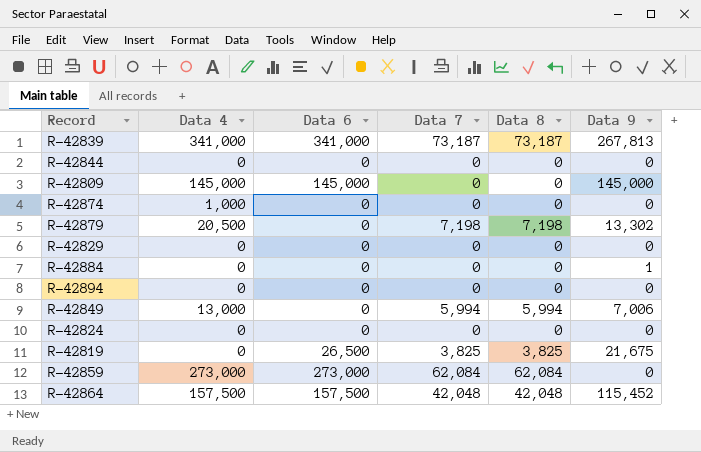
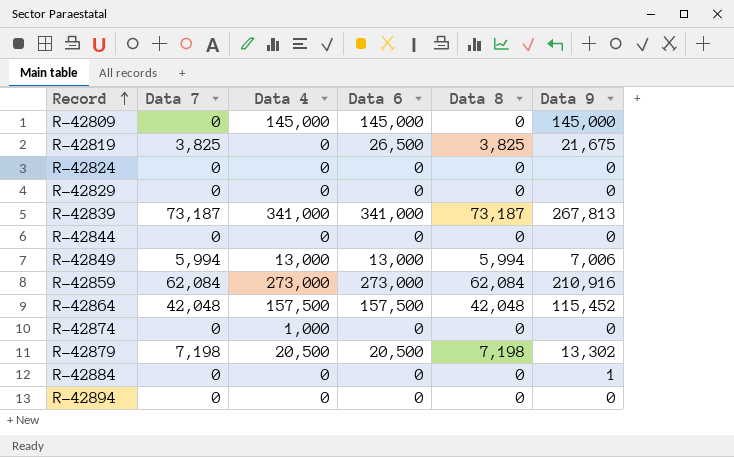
row order: none -> Record ascending
column Data 7 | position: 4 -> 2
R-42849 | Data 6: 0 -> 13,000
R-42859 | Data 9: 0 -> 210,916
R-42879 | Data 6: 0 -> 20,500

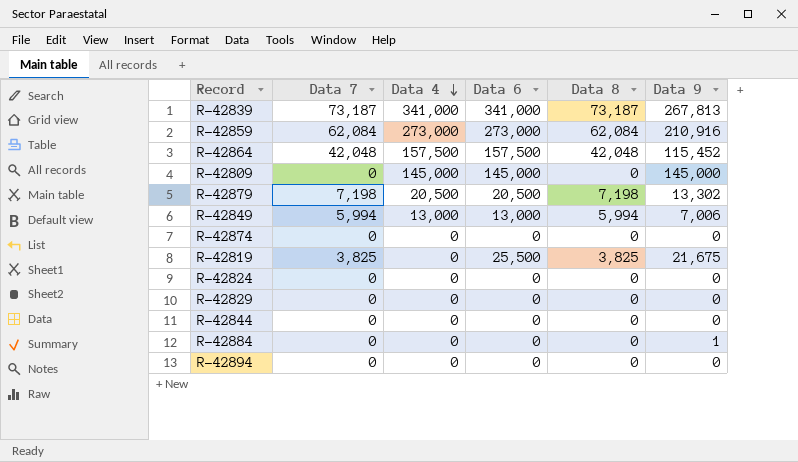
row order: Record ascending -> Data 4 descending
R-42874 | Data 4: 1,000 -> 0
R-42819 | Data 6: 26,500 -> 25,500

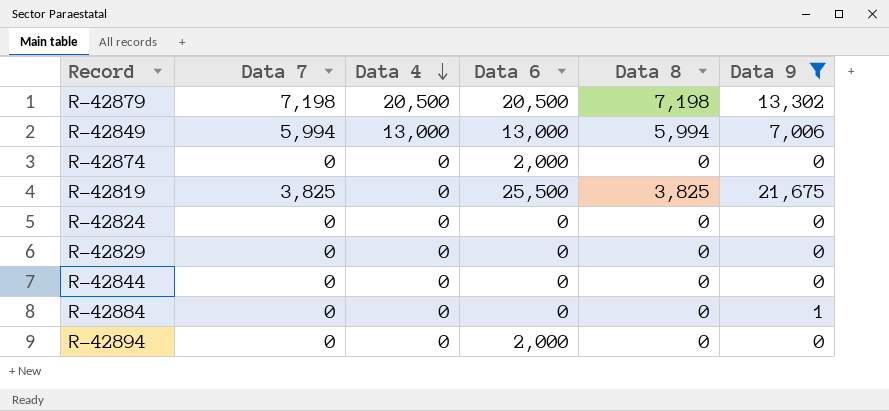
filter: none -> Data 9 <= 21,675
R-42874 | Data 6: 0 -> 2,000
R-42894 | Data 6: 0 -> 2,000

